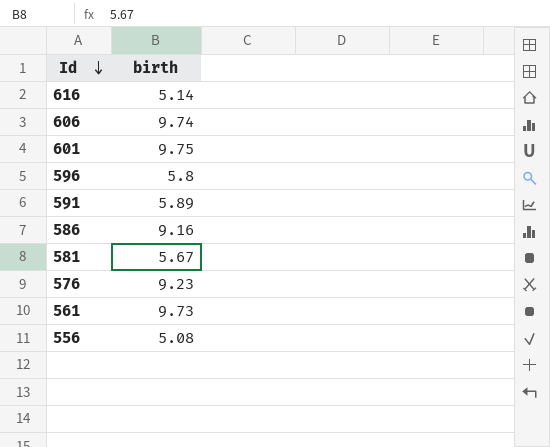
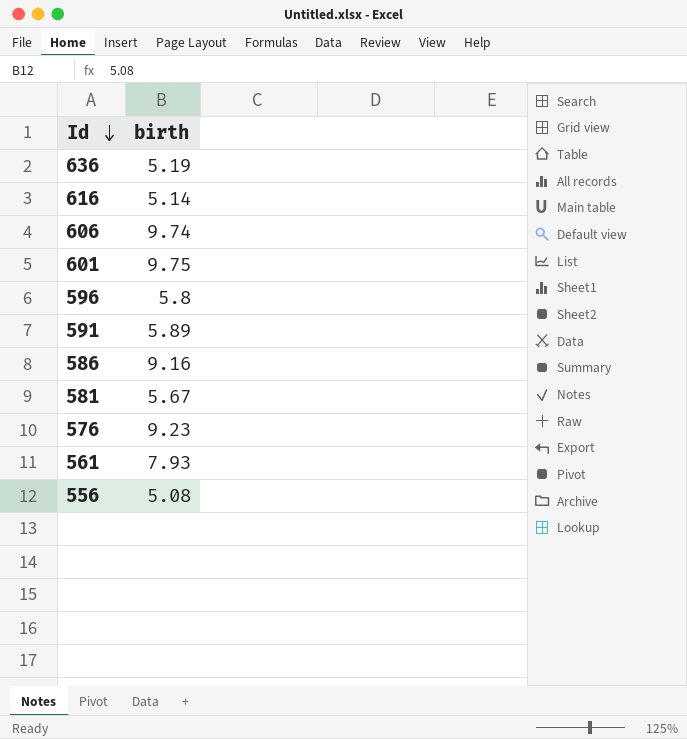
row 636: none -> 5.19
561 | birth: 9.73 -> 7.93

